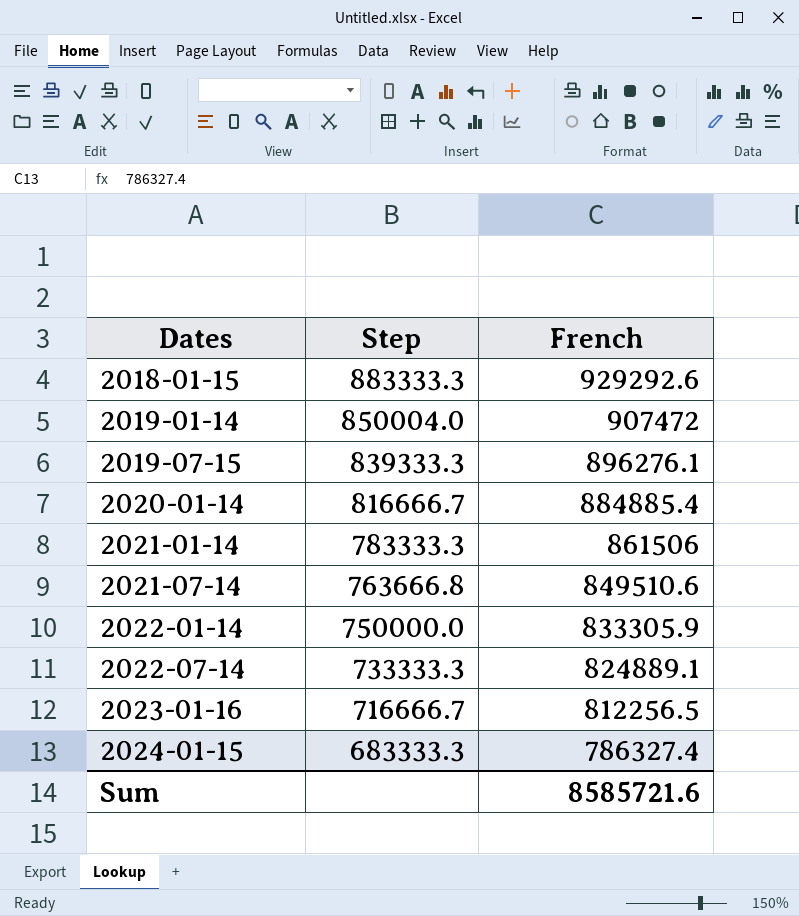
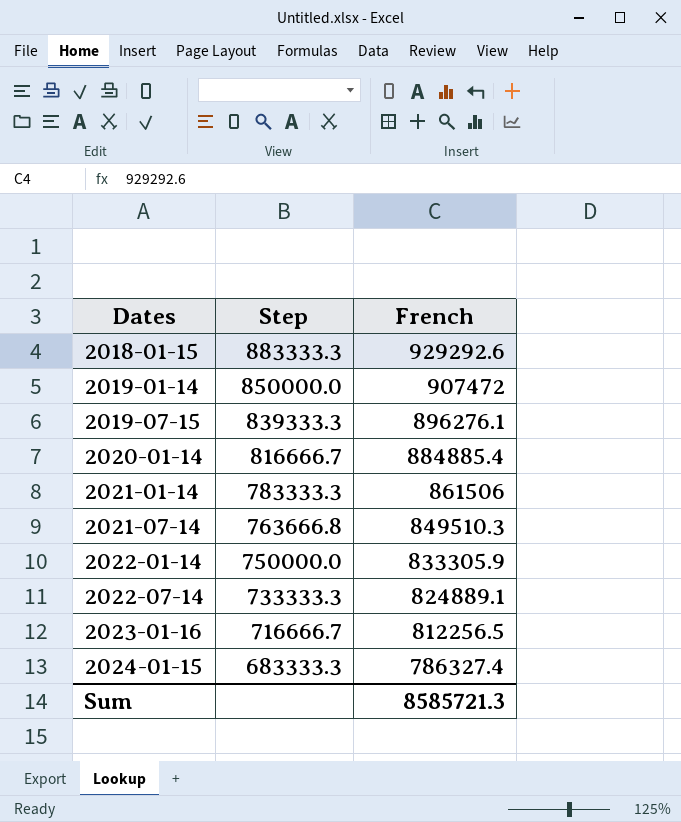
2019-01-14 | Step: 850004.0 -> 850000.0
2021-07-14 | French: 849510.6 -> 849510.3
Sum | French: 8585721.6 -> 8585721.3

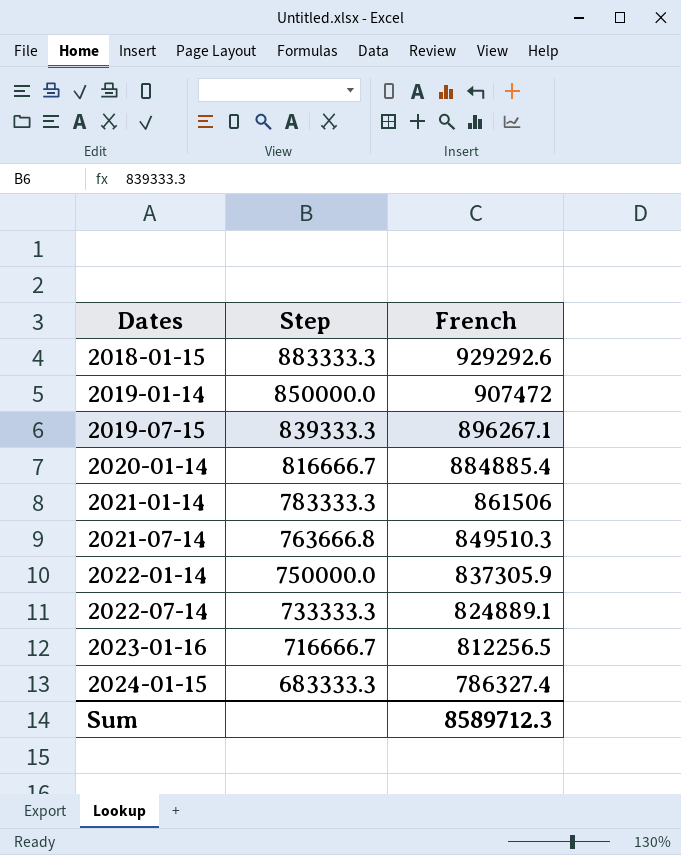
2019-07-15 | French: 896276.1 -> 896267.1
2022-01-14 | French: 833305.9 -> 837305.9
Sum | French: 8585721.3 -> 8589712.3

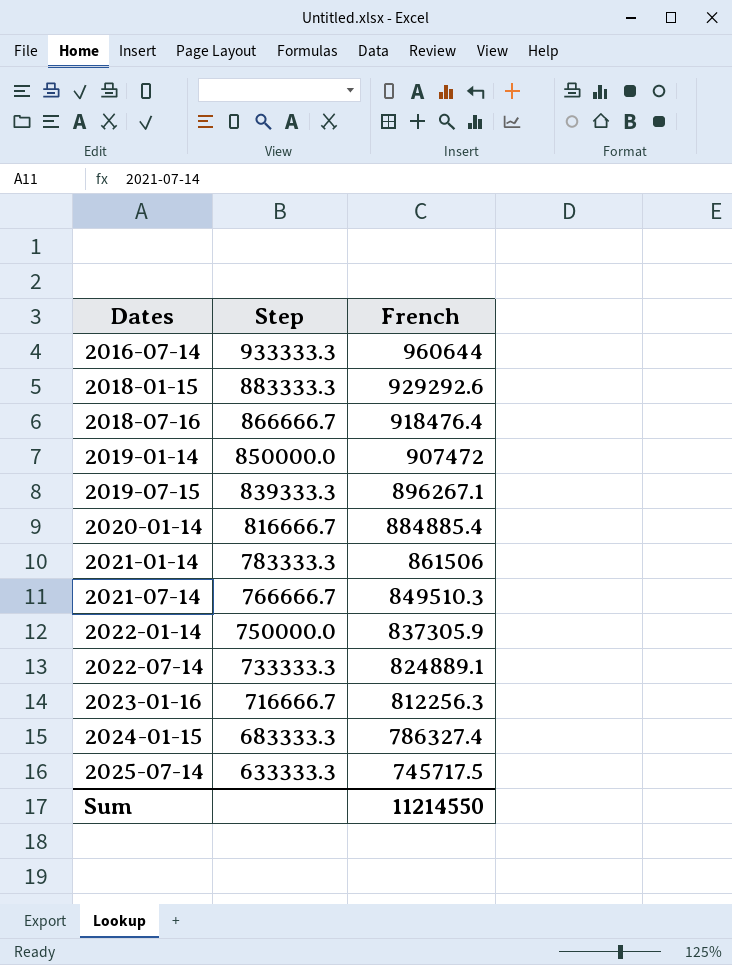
row 2016-07-14: none -> 933333.3 | 960644
row 2018-07-16: none -> 866666.7 | 918476.4
2021-07-14 | Step: 763666.8 -> 766666.7
2023-01-16 | French: 812256.5 -> 812256.3
row 2025-07-14: none -> 633333.3 | 745717.5
Sum | French: 8589712.3 -> 11214550

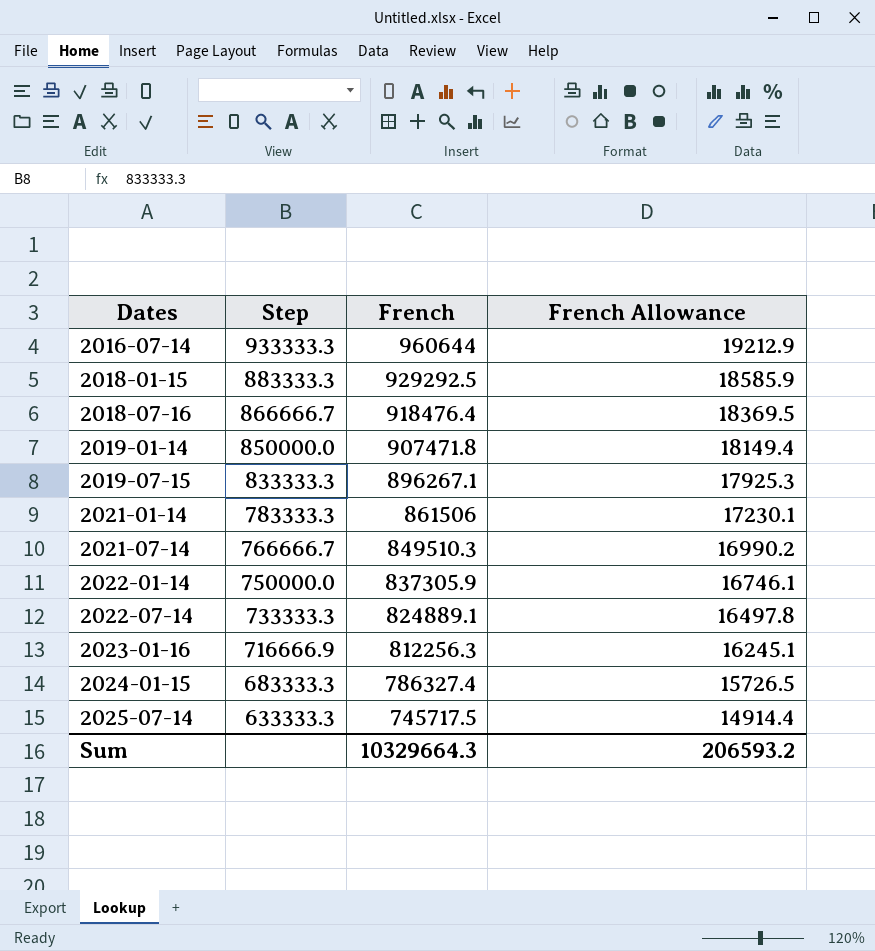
column French Allowance | formula: none -> [French] * 0.02
row 2020-01-14: 816666.7 | 884885.4 -> none
2018-01-15 | French: 929292.6 -> 929292.5
2019-01-14 | French: 907472 -> 907471.8
2019-07-15 | Step: 839333.3 -> 833333.3
2023-01-16 | Step: 716666.7 -> 716666.9
Sum | French: 11214550 -> 10329664.3

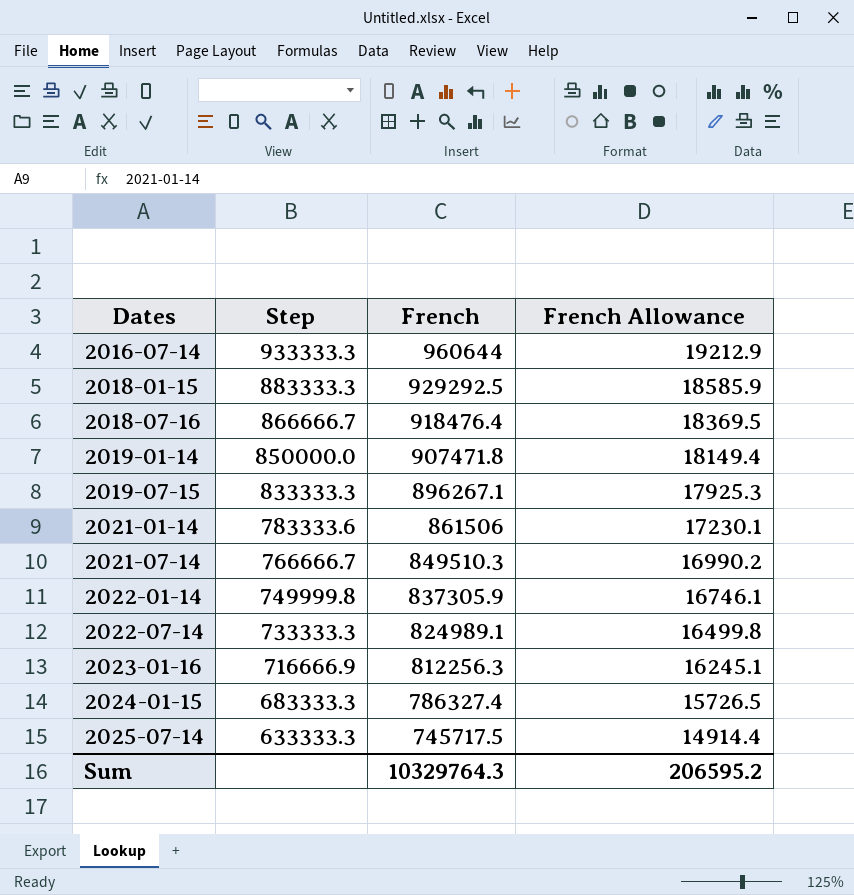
2021-01-14 | Step: 783333.3 -> 783333.6
2022-01-14 | Step: 750000.0 -> 749999.8
2022-07-14 | French: 824889.1 -> 824989.1
2022-07-14 | French Allowance: 16497.8 -> 16499.8
Sum | French: 10329664.3 -> 10329764.3
Sum | French Allowance: 206593.2 -> 206595.2

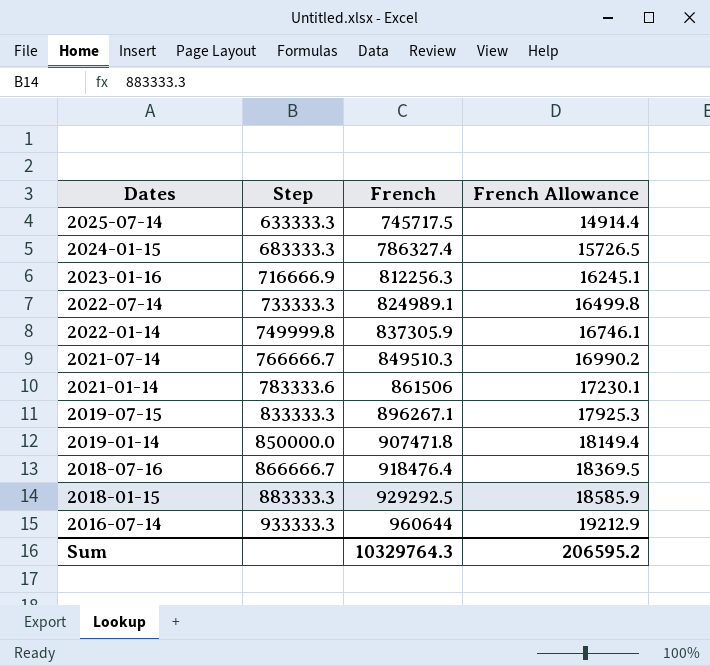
row order: Dates ascending -> Dates descending

